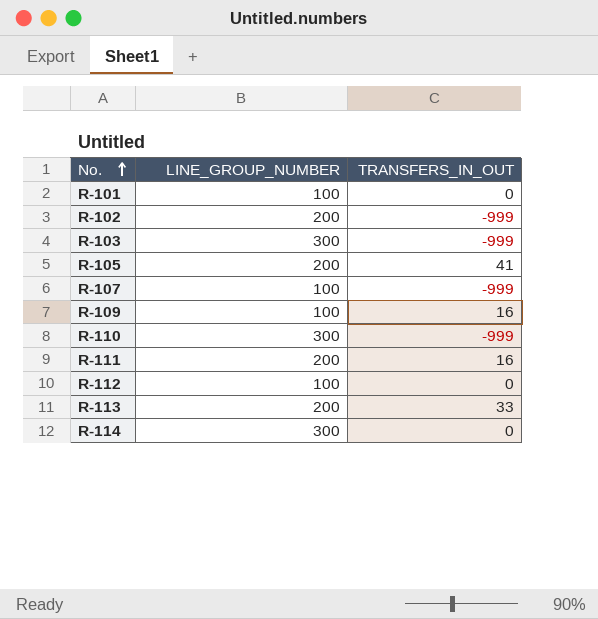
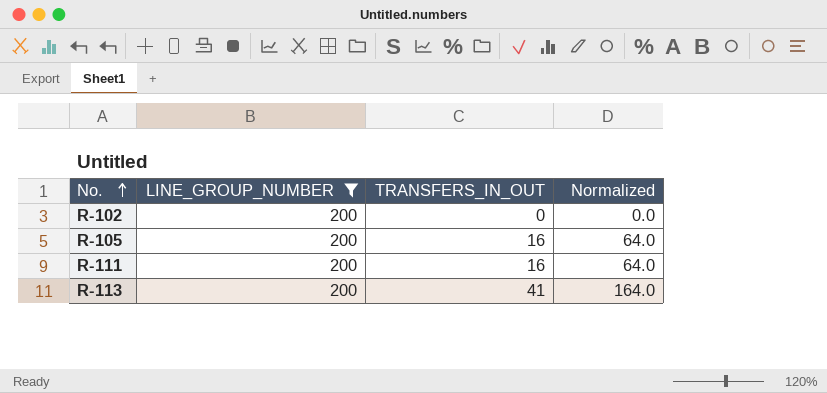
filter: none -> LINE_GROUP_NUMBER = 200
column Normalized | formula: none -> [TRANSFERS_IN_OUT] * 4
R-102 | TRANSFERS_IN_OUT: -999 -> 0
R-105 | TRANSFERS_IN_OUT: 41 -> 16
R-113 | TRANSFERS_IN_OUT: 33 -> 41

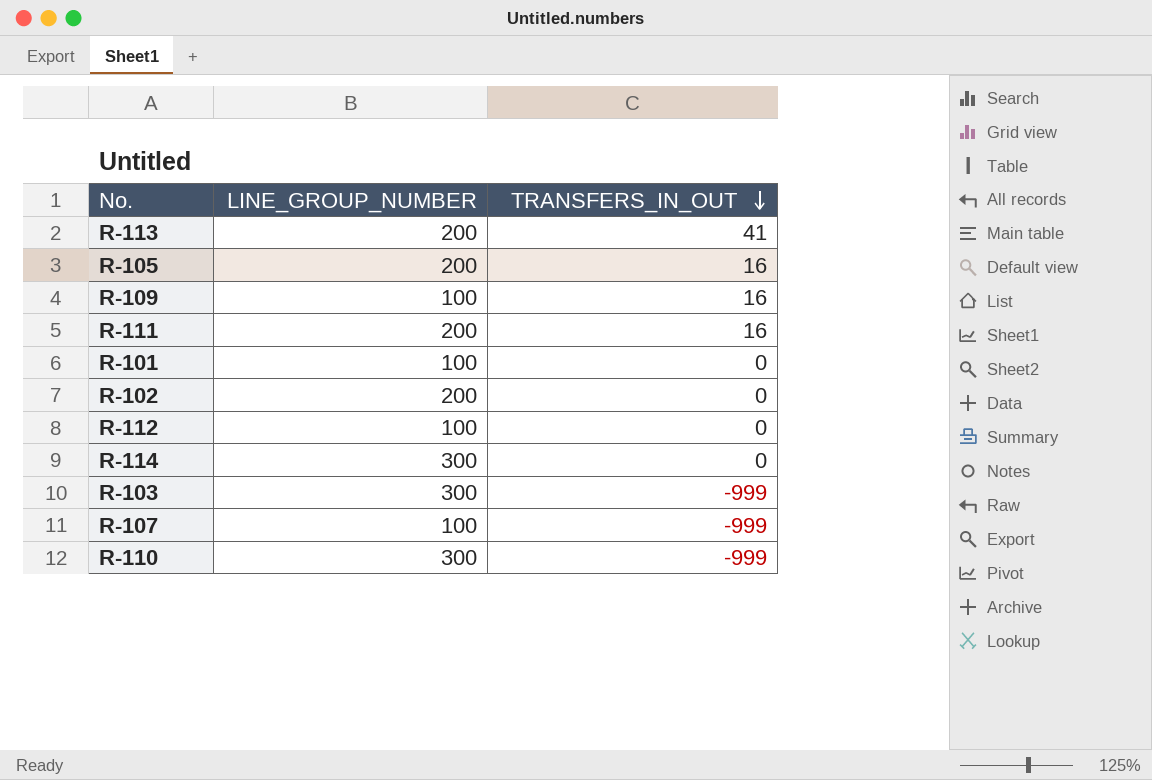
filter: LINE_GROUP_NUMBER = 200 -> none
row order: No. ascending -> TRANSFERS_IN_OUT descending
column Normalized | formula: [TRANSFERS_IN_OUT] * 4 -> none

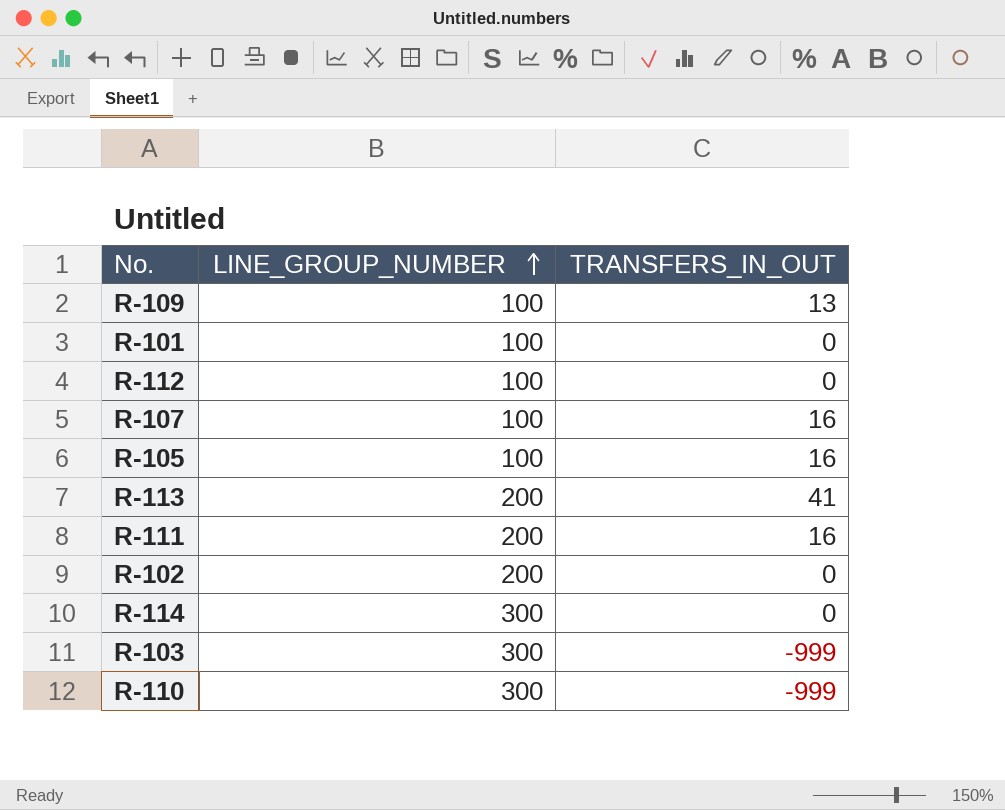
row order: TRANSFERS_IN_OUT descending -> LINE_GROUP_NUMBER ascending
R-109 | TRANSFERS_IN_OUT: 16 -> 13
R-107 | TRANSFERS_IN_OUT: -999 -> 16
R-105 | LINE_GROUP_NUMBER: 200 -> 100

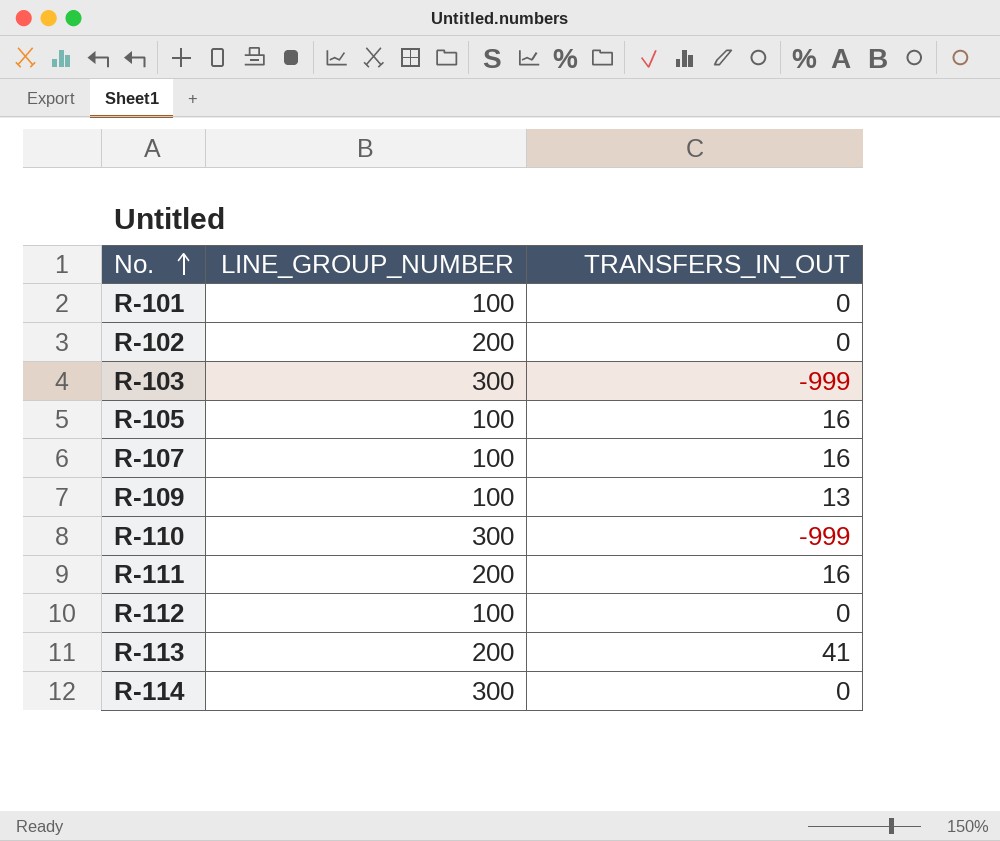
row order: LINE_GROUP_NUMBER ascending -> No. ascending

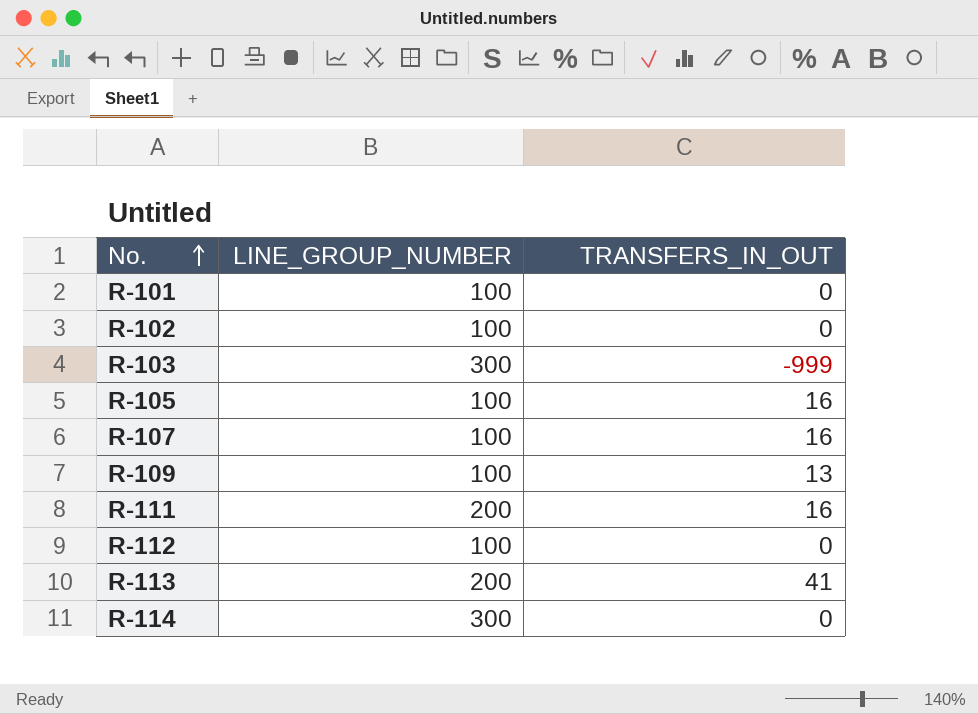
row R-110: 300 | -999 -> none
R-102 | LINE_GROUP_NUMBER: 200 -> 100

